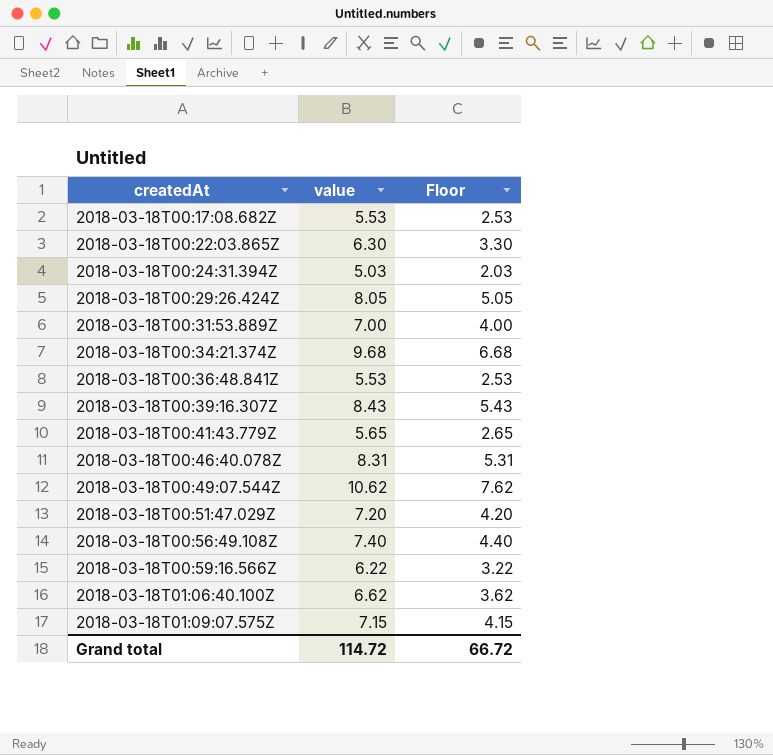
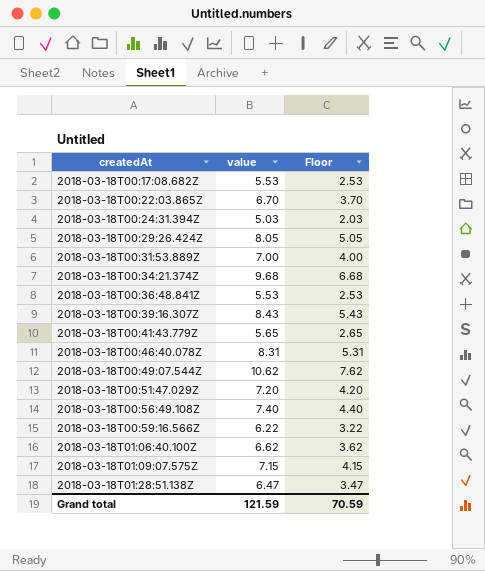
2018-03-18T00:22:03.865Z | value: 6.30 -> 6.70
2018-03-18T00:22:03.865Z | Floor: 3.30 -> 3.70
row 2018-03-18T01:28:51.138Z: none -> 6.47 | 3.47
Grand total | value: 114.72 -> 121.59
Grand total | Floor: 66.72 -> 70.59

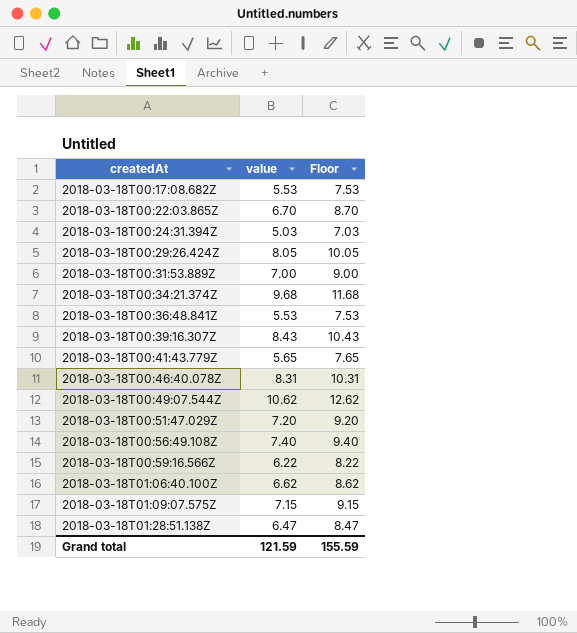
column Floor | formula: [value] - 3 -> [value] + 2
Grand total | Floor: 70.59 -> 155.59

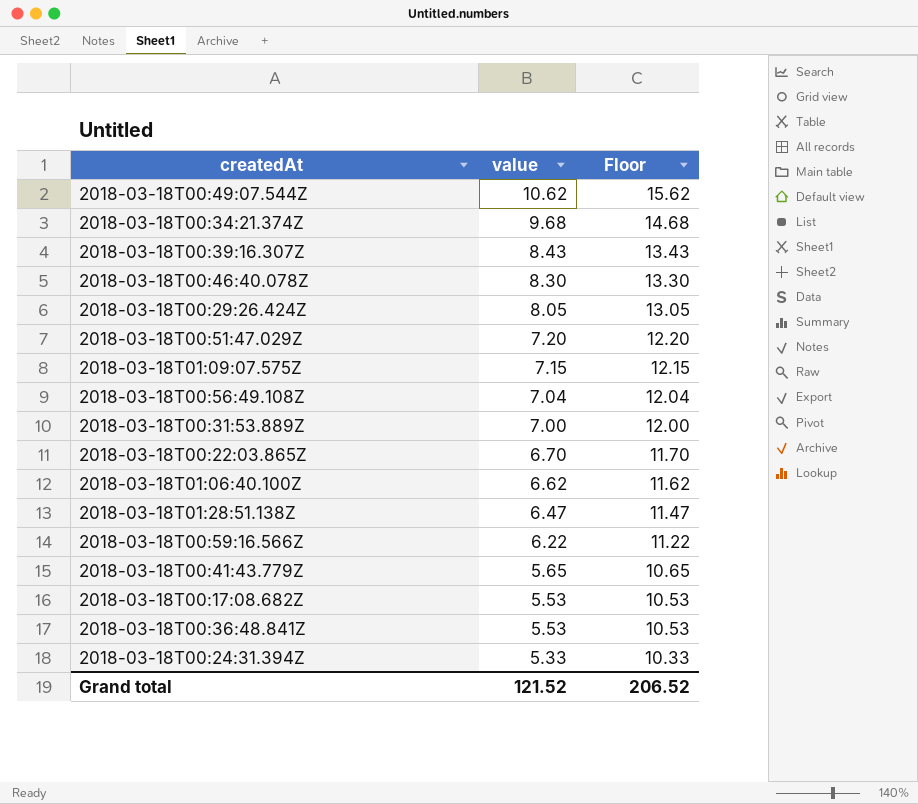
row order: createdAt ascending -> value descending
column Floor | formula: [value] + 2 -> [value] + 5
2018-03-18T00:46:40.078Z | value: 8.31 -> 8.30
2018-03-18T00:56:49.108Z | value: 7.40 -> 7.04
2018-03-18T00:24:31.394Z | value: 5.03 -> 5.33
Grand total | value: 121.59 -> 121.52
Grand total | Floor: 155.59 -> 206.52

